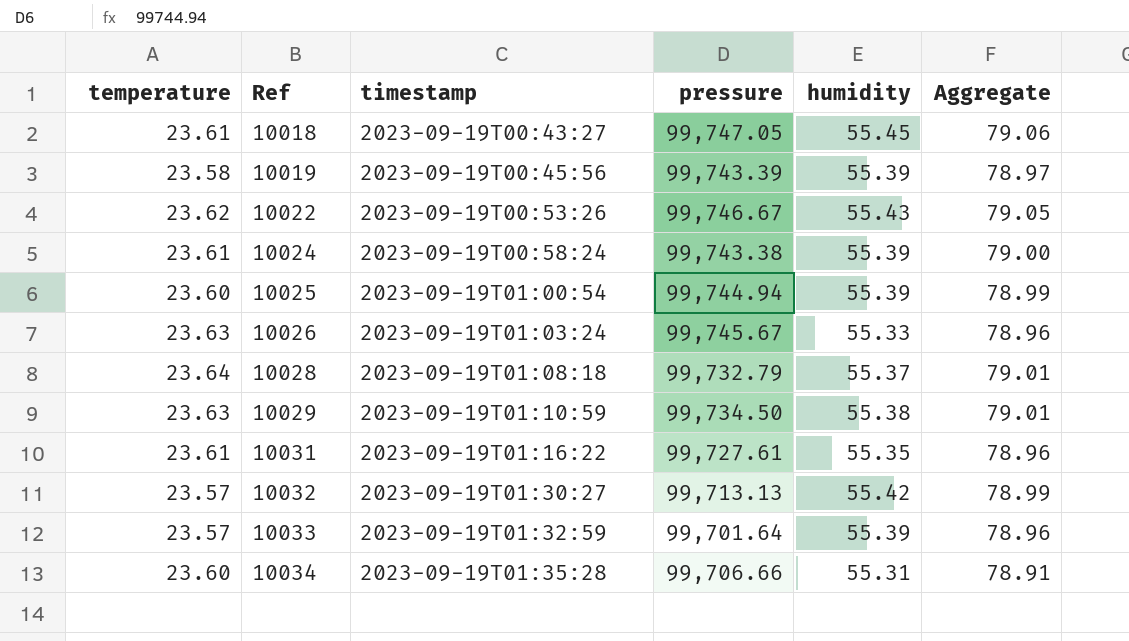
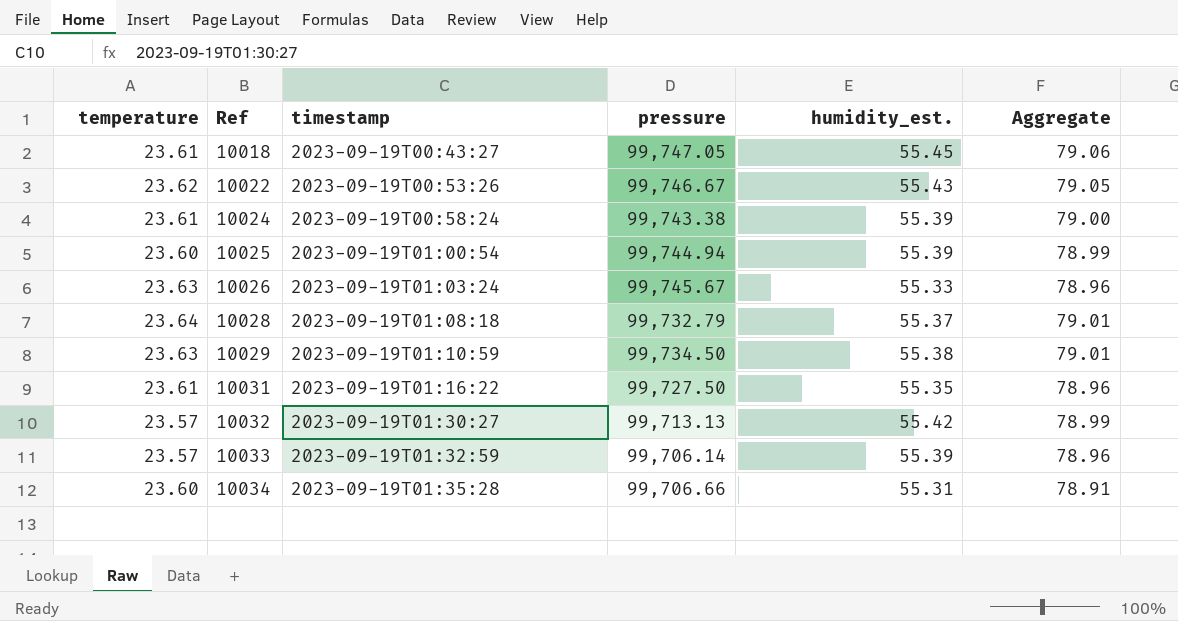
column name: humidity -> humidity_est.
row 10019: 23.58 | 2023-09-19T00:45:56 | 99,743.39 | 55.39 | 78.97 -> none
10031 | pressure: 99,727.61 -> 99,727.50
10033 | pressure: 99,701.64 -> 99,706.14

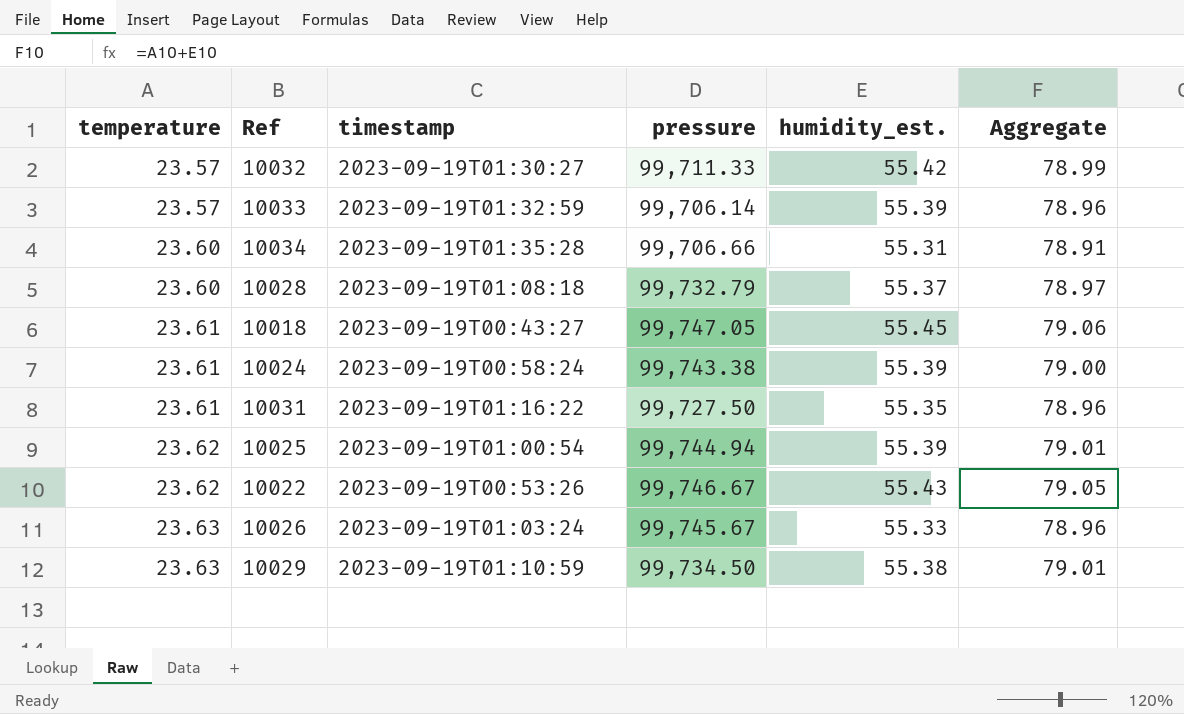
row order: Ref ascending -> temperature ascending
10032 | pressure: 99,713.13 -> 99,711.33
10028 | temperature: 23.64 -> 23.60
10028 | Aggregate: 79.01 -> 78.97
10025 | temperature: 23.60 -> 23.62
10025 | Aggregate: 78.99 -> 79.01

